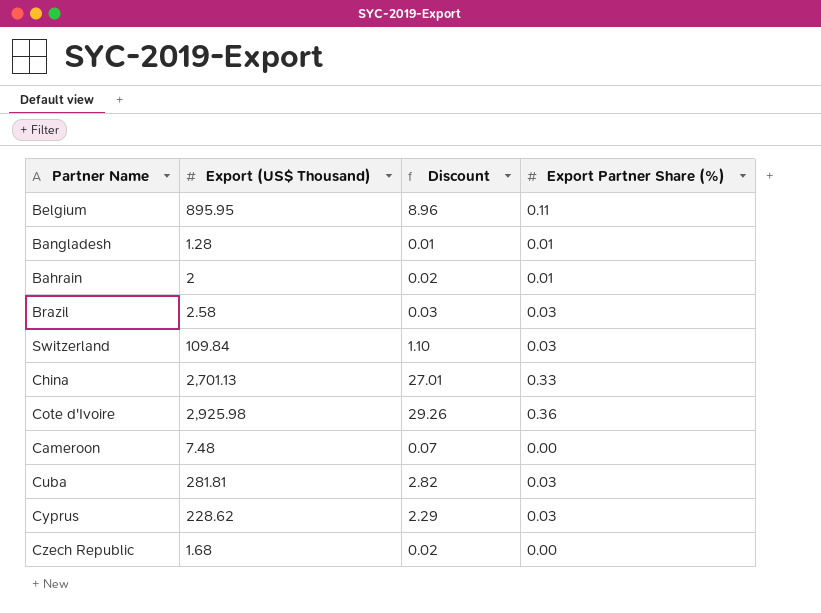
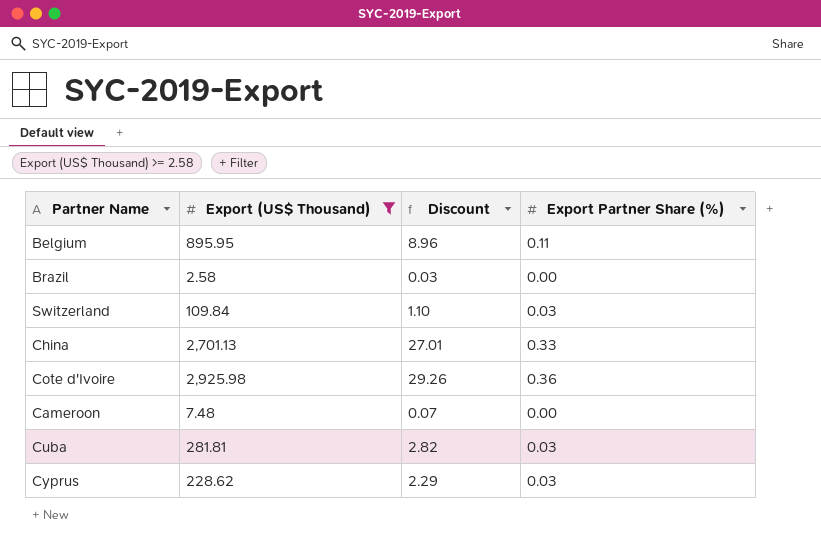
filter: none -> Export (US$ Thousand) >= 2.58
Brazil | Export Partner Share (%): 0.03 -> 0.00

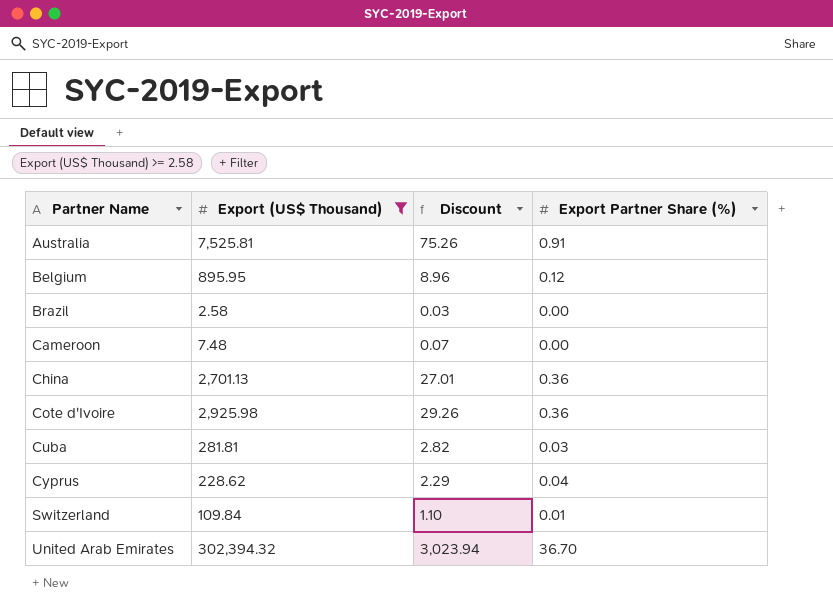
row order: none -> Partner Name ascending
row Australia: none -> 7,525.81 | 75.26 | 0.91
Belgium | Export Partner Share (%): 0.11 -> 0.12
China | Export Partner Share (%): 0.33 -> 0.36
Cyprus | Export Partner Share (%): 0.03 -> 0.04
Switzerland | Export Partner Share (%): 0.03 -> 0.01
row United Arab Emirates: none -> 302,394.32 | 3,023.94 | 36.70

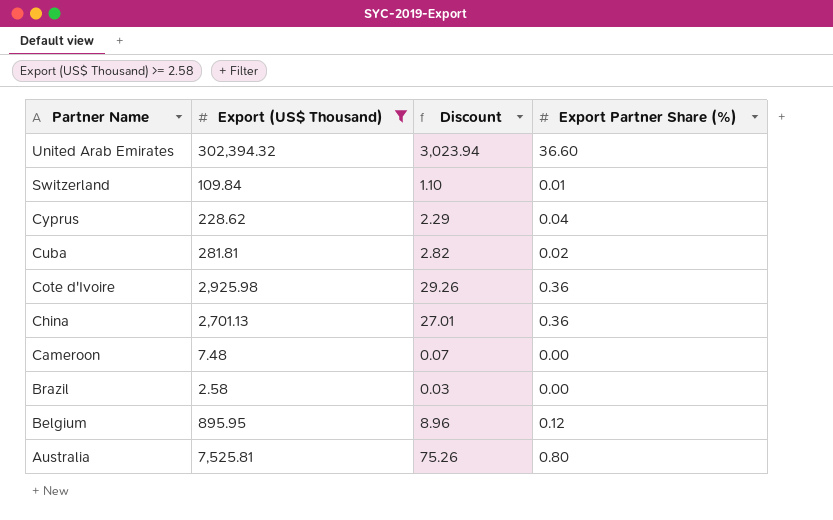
row order: Partner Name ascending -> Partner Name descending
United Arab Emirates | Export Partner Share (%): 36.70 -> 36.60
Cuba | Export Partner Share (%): 0.03 -> 0.02
Australia | Export Partner Share (%): 0.91 -> 0.80

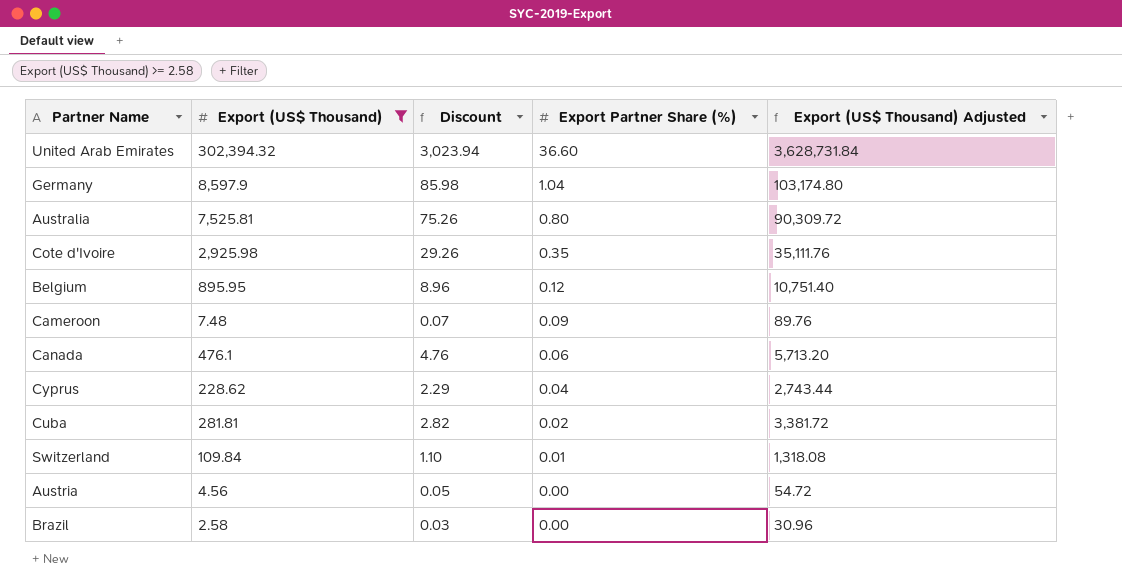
row order: Partner Name descending -> Export Partner Share (%) descending
column Export (US$ Thousand) Adjusted | formula: none -> [Export (US$ Thousand)] * 12
row China: 2,701.13 | 27.01 | 0.36 -> none
row Germany: none -> 8,597.9 | 85.98 | 1.04 | 103,174.80
Cote d'Ivoire | Export Partner Share (%): 0.36 -> 0.35
Cameroon | Export Partner Share (%): 0.00 -> 0.09
row Canada: none -> 476.1 | 4.76 | 0.06 | 5,713.20
row Austria: none -> 4.56 | 0.05 | 0.00 | 54.72

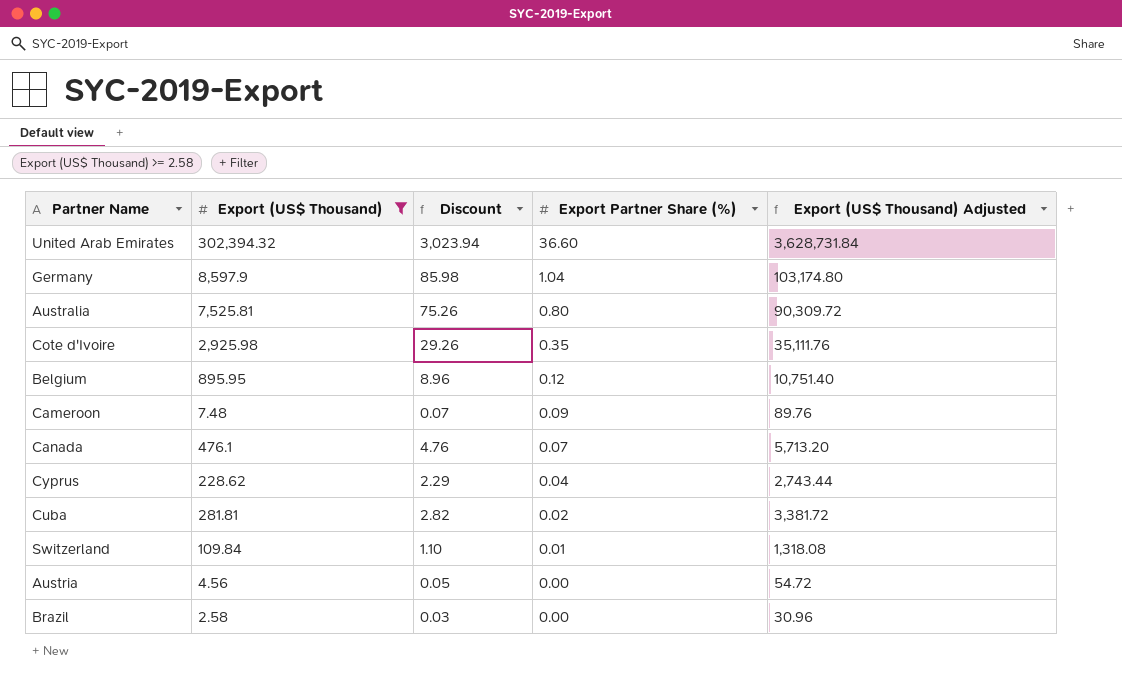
Canada | Export Partner Share (%): 0.06 -> 0.07

